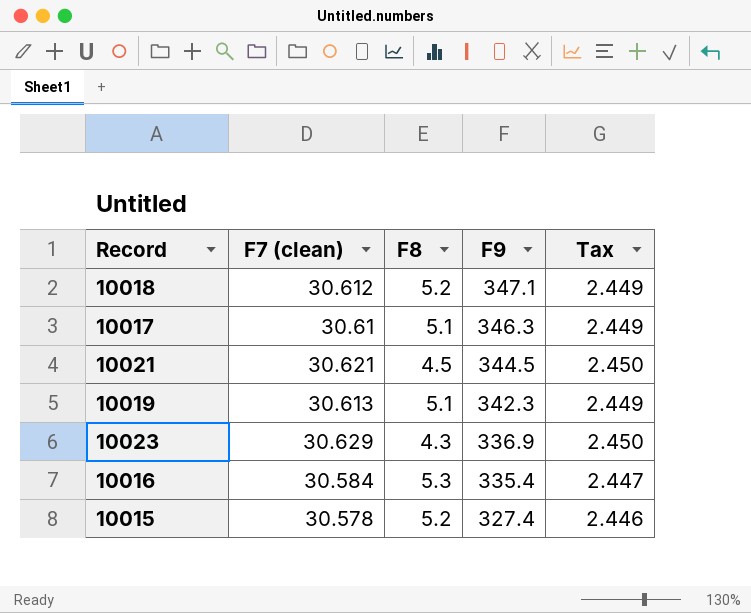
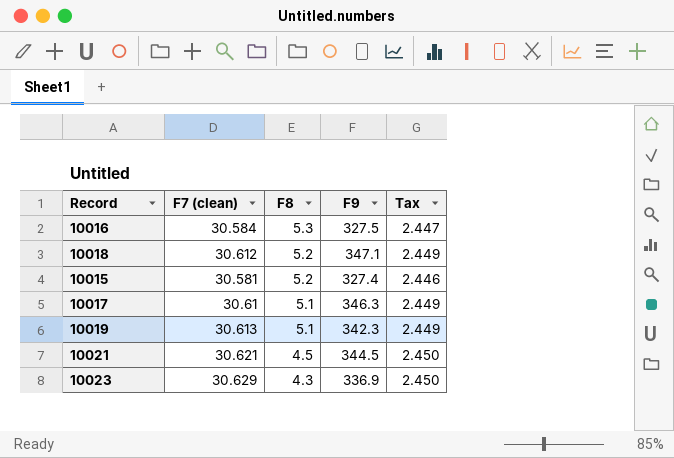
row order: F9 descending -> F8 descending
10016 | F9: 335.4 -> 327.5
10015 | F7 (clean): 30.578 -> 30.581

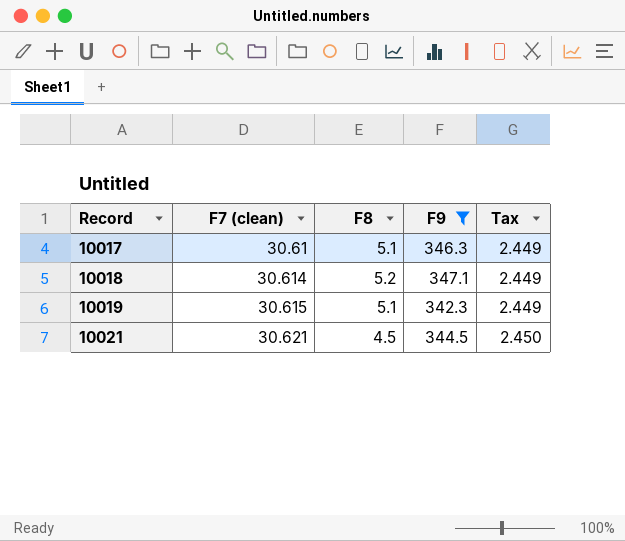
filter: none -> F9 >= 342.3
row order: F8 descending -> Record ascending
10018 | F7 (clean): 30.612 -> 30.614
10019 | F7 (clean): 30.613 -> 30.615

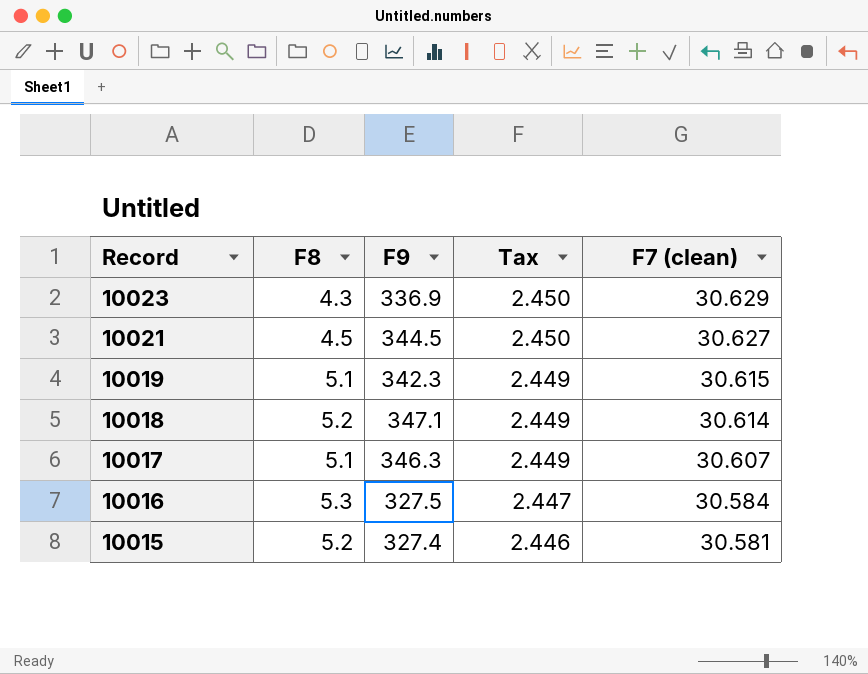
filter: F9 >= 342.3 -> none
row order: Record ascending -> Record descending
column F7 (clean) | position: 2 -> 5
10021 | F7 (clean): 30.621 -> 30.627
10017 | F7 (clean): 30.61 -> 30.607

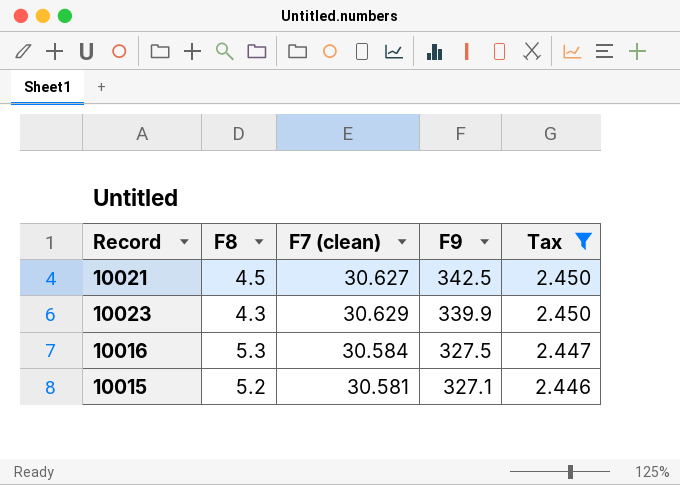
filter: none -> Tax != 2.449
row order: Record descending -> F9 descending
column F7 (clean) | position: 5 -> 3
10021 | F9: 344.5 -> 342.5
10023 | F9: 336.9 -> 339.9
10015 | F9: 327.4 -> 327.1

